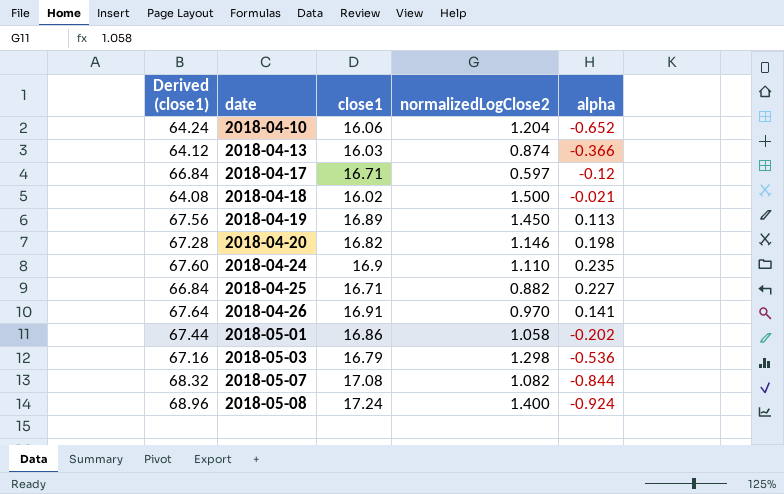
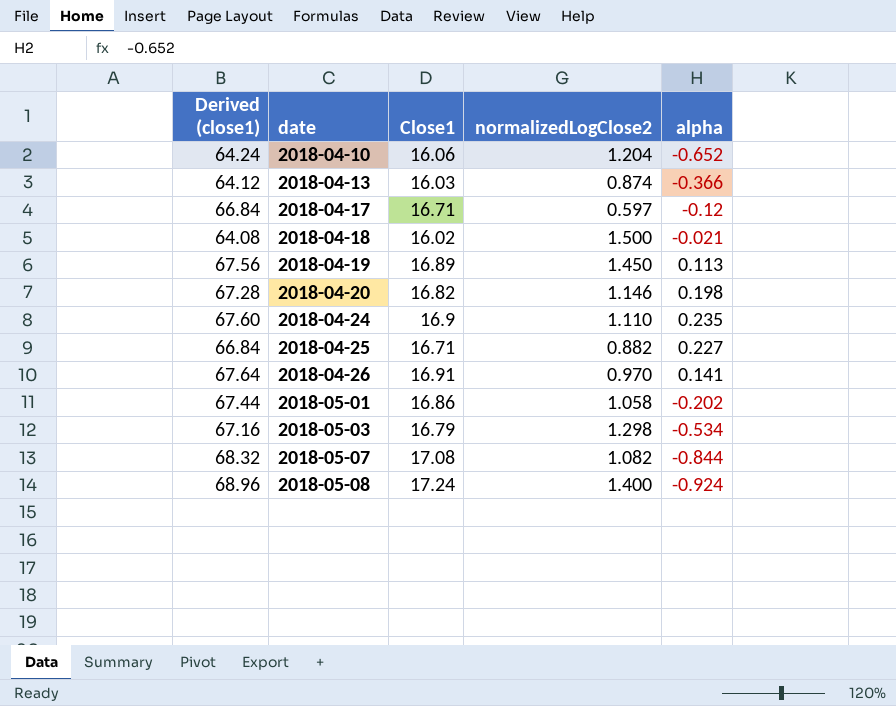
column name: close1 -> Close1
2018-05-03 | alpha: -0.536 -> -0.534

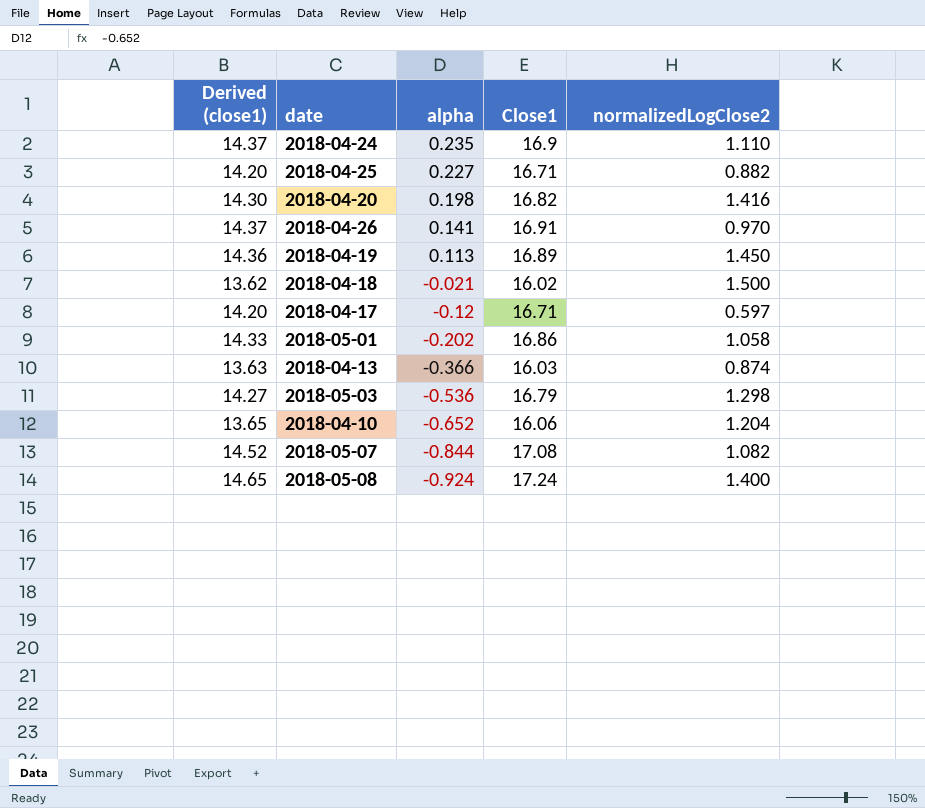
row order: date ascending -> alpha descending
column Derived (close1) | formula: [Close1] * 4 -> [Close1] * 0.85
column alpha | position: 5 -> 3
2018-04-20 | normalizedLogClose2: 1.146 -> 1.416
2018-05-03 | alpha: -0.534 -> -0.536

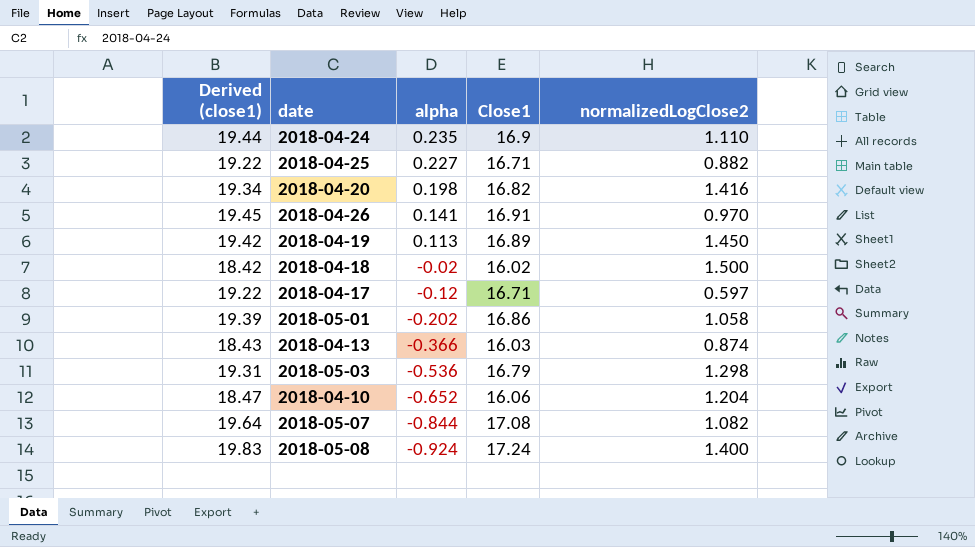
column Derived (close1) | formula: [Close1] * 0.85 -> [Close1] * 1.15
2018-04-18 | alpha: -0.021 -> -0.02

